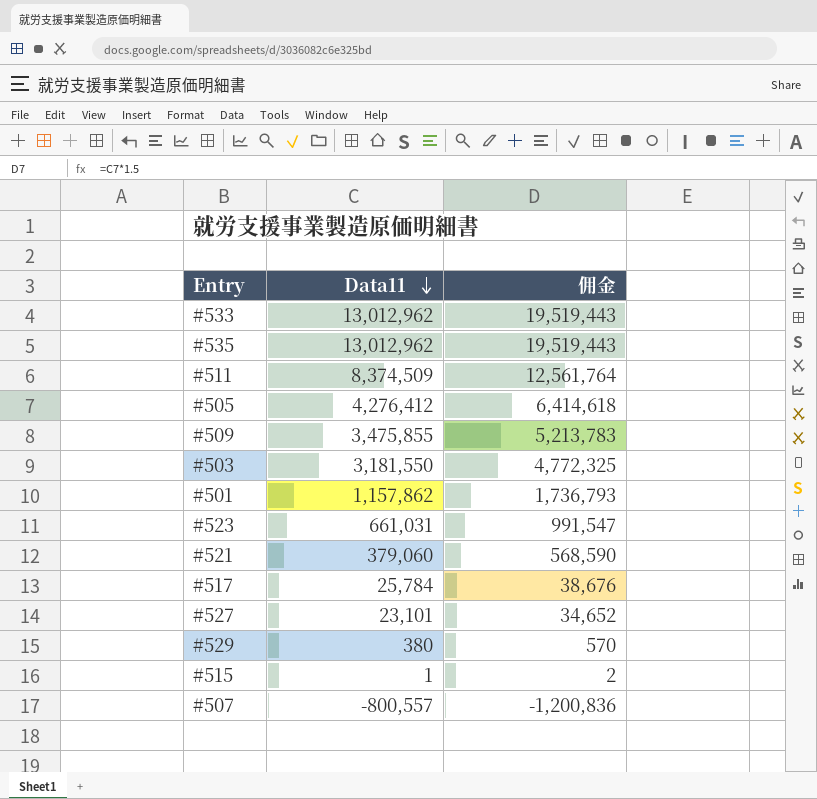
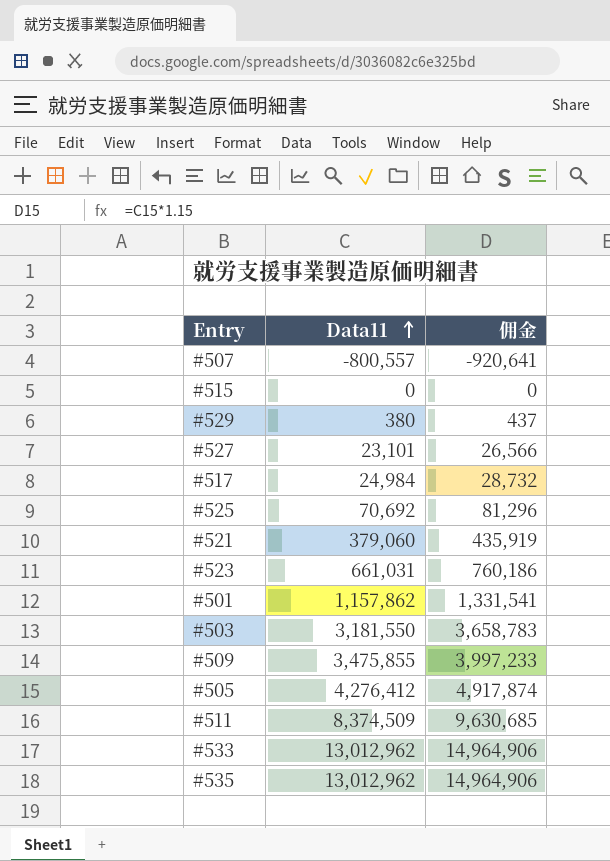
row order: Data11 descending -> Data11 ascending
column 佣金 | formula: [Data11] * 1.5 -> [Data11] * 1.15
#515 | Data11: 1 -> 0
#517 | Data11: 25,784 -> 24,984
row #525: none -> 70,692 | 81,296

